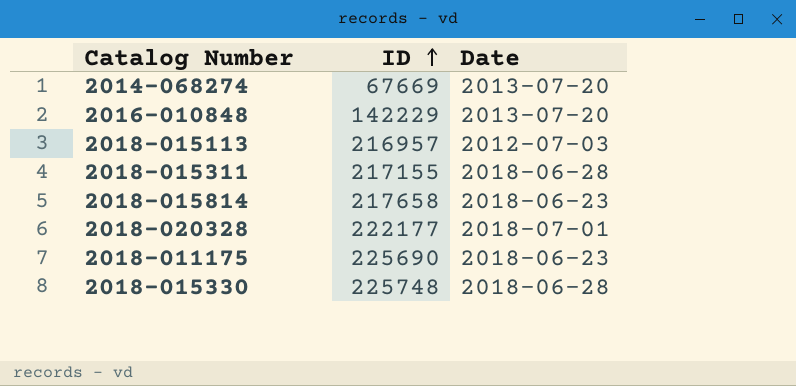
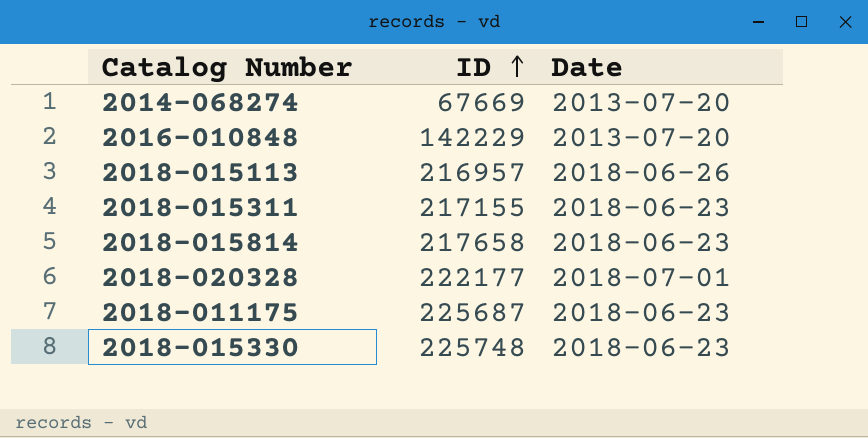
2018-015113 | Date: 2012-07-03 -> 2018-06-26
2018-015311 | Date: 2018-06-28 -> 2018-06-23
2018-011175 | ID: 225690 -> 225687
2018-015330 | Date: 2018-06-28 -> 2018-06-23

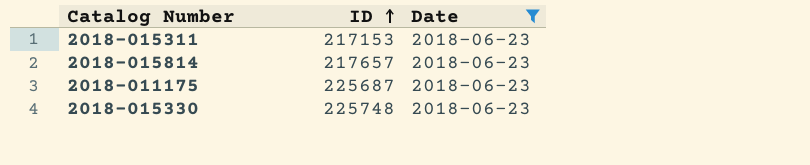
filter: none -> Date = 2018-06-23
2018-015311 | ID: 217155 -> 217153
2018-015814 | ID: 217658 -> 217657

